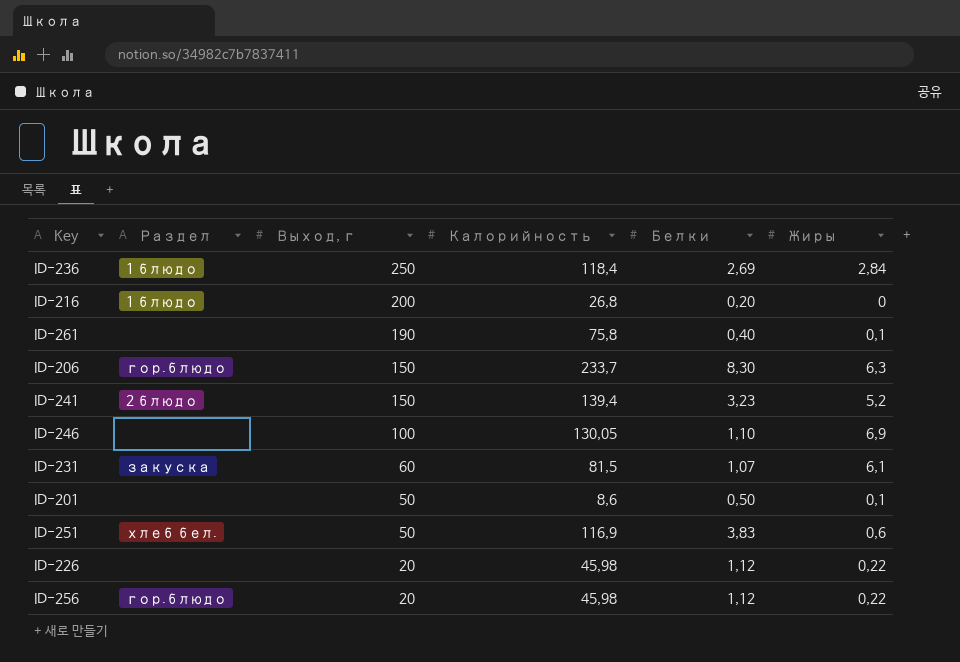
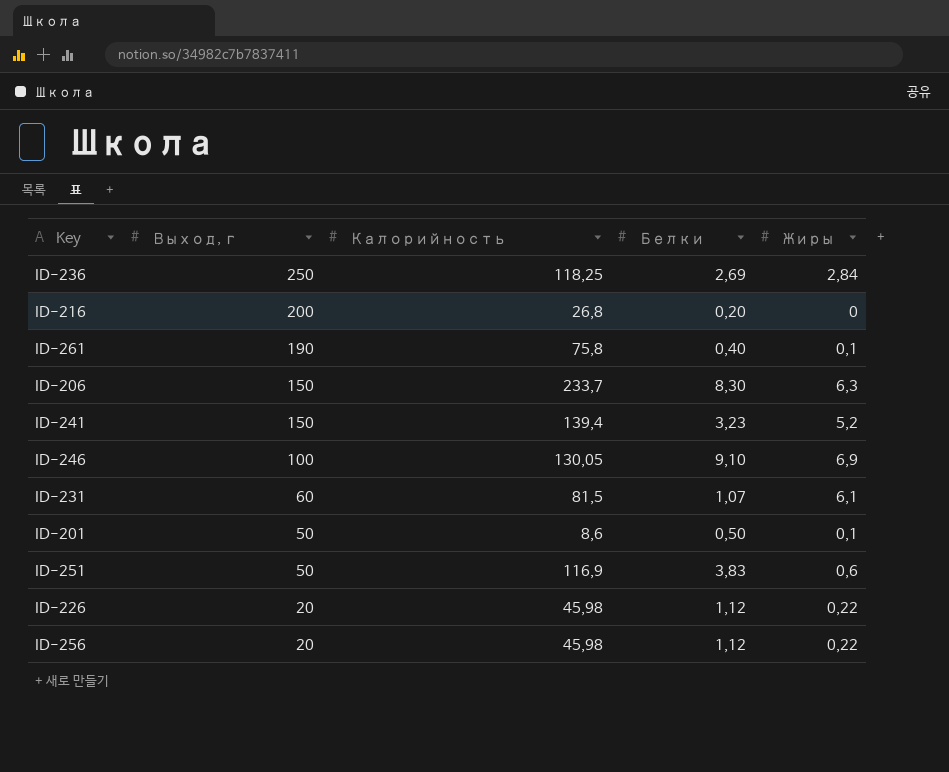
column Раздел | position: 2 -> none
ID-236 | Калорийность: 118,4 -> 118,25
ID-246 | Белки: 1,10 -> 9,10

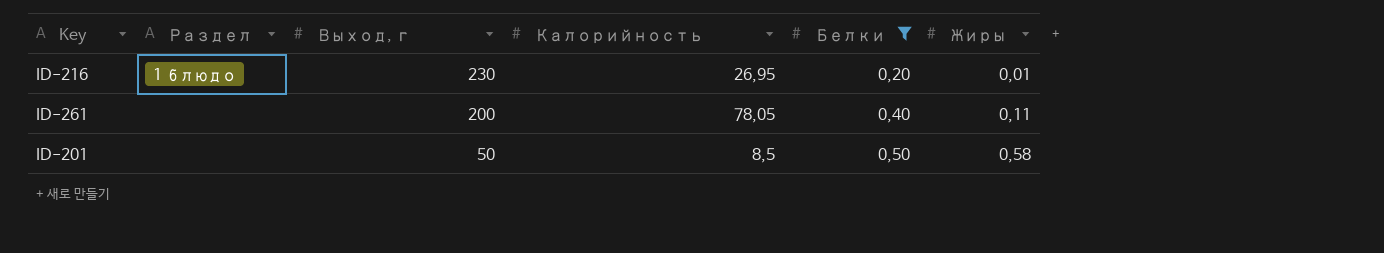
filter: none -> Белки <= 0,50
column Раздел | position: none -> 2
ID-216 | Выход, г: 200 -> 230
ID-216 | Калорийность: 26,8 -> 26,95
ID-216 | Жиры: 0 -> 0,01
ID-261 | Выход, г: 190 -> 200
ID-261 | Калорийность: 75,8 -> 78,05
ID-261 | Жиры: 0,1 -> 0,11
ID-201 | Калорийность: 8,6 -> 8,5
ID-201 | Жиры: 0,1 -> 0,58

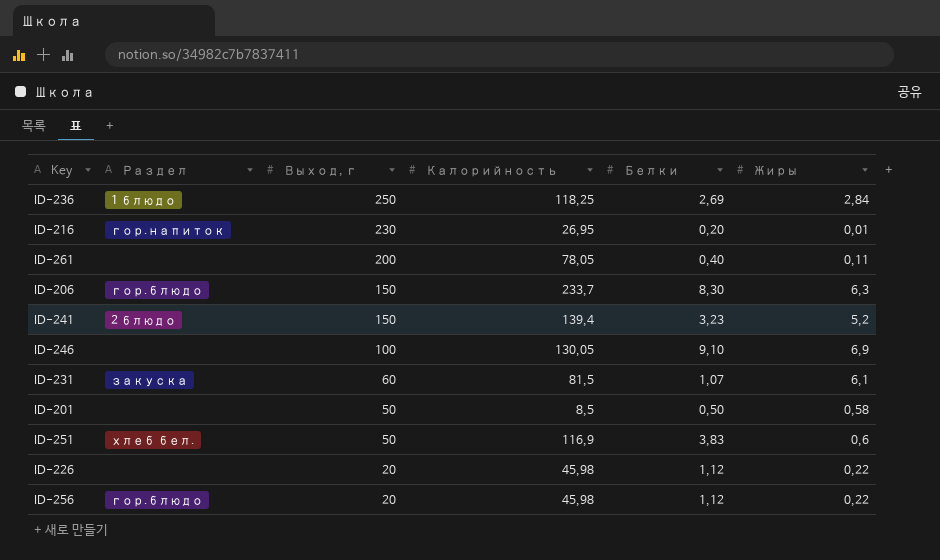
filter: Белки <= 0,50 -> none
ID-216 | Раздел: 1 блюдо -> гор.напиток

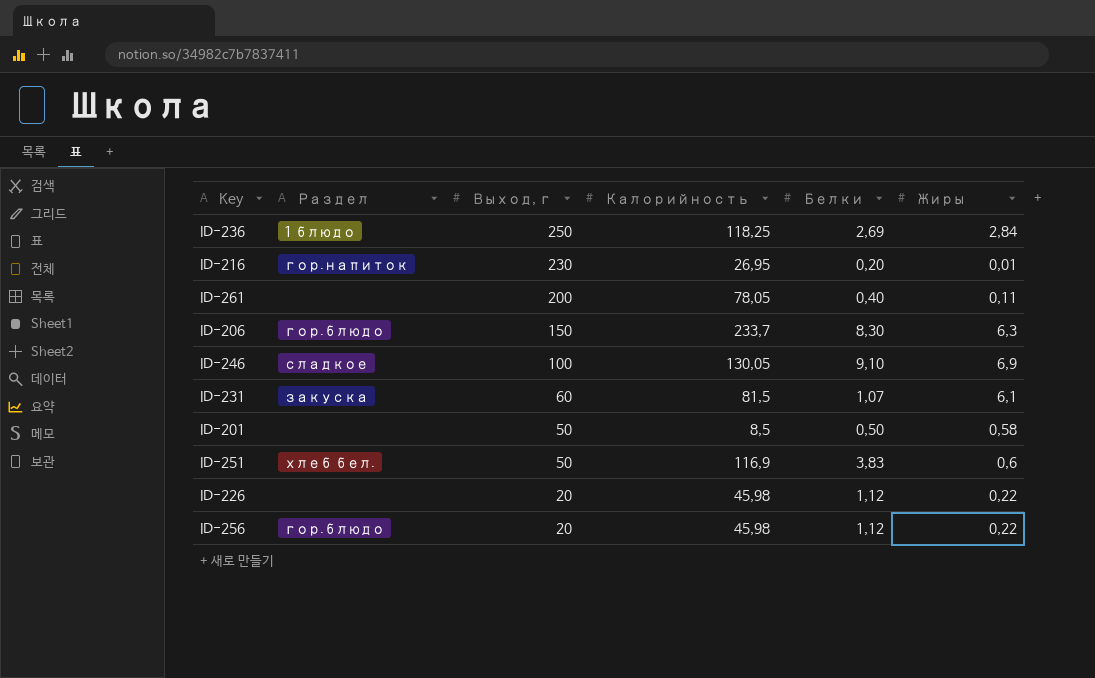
row ID-241: 2 блюдо | 150 | 139,4 | 3,23 | 5,2 -> none
ID-246 | Раздел: none -> сладкое

